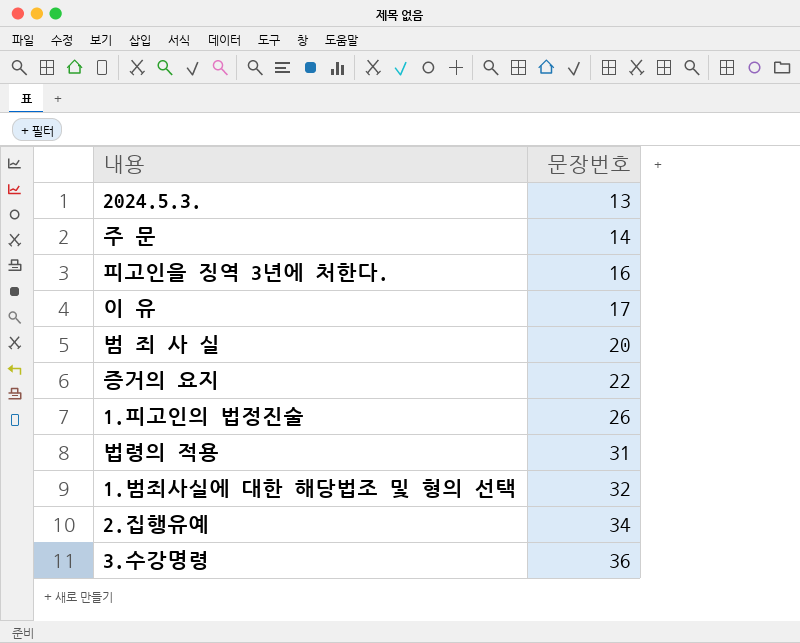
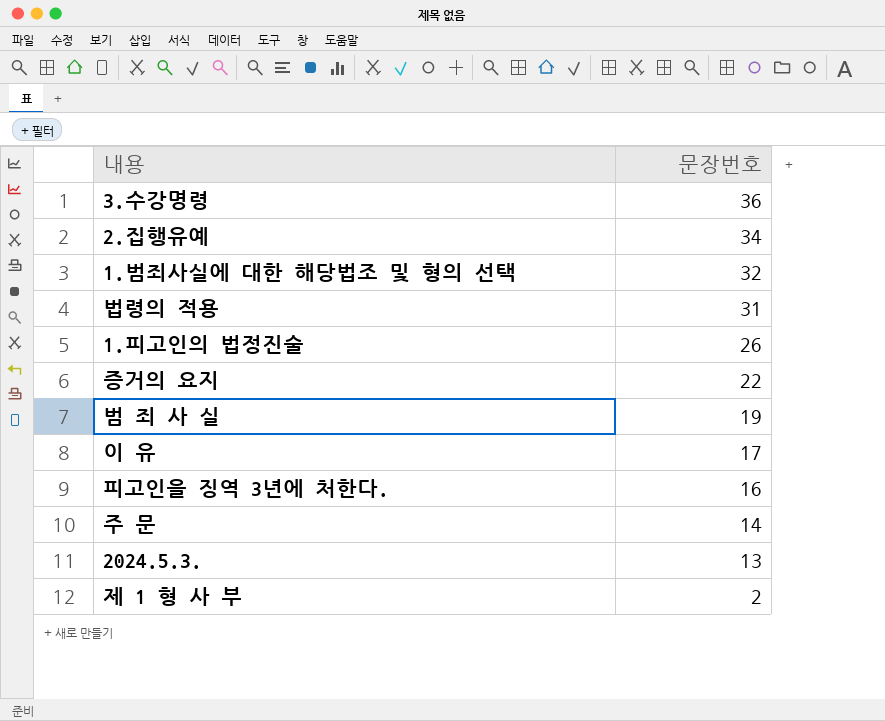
row order: 문장번호 ascending -> 문장번호 descending
범 죄 사 실 | 문장번호: 20 -> 19
row 제 1 형 사 부: none -> 2

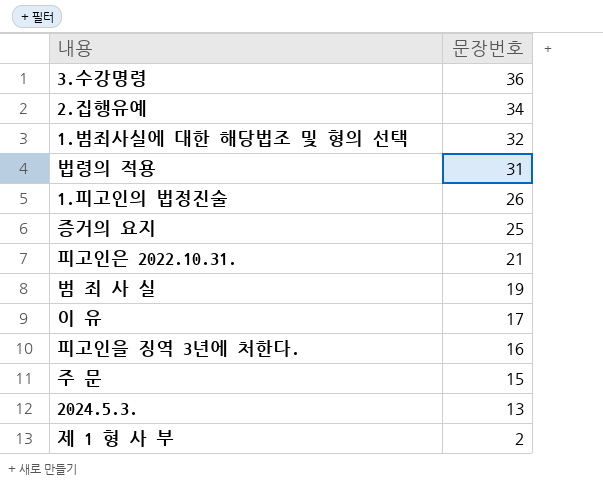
증거의 요지 | 문장번호: 22 -> 25
row 피고인은 2022.10.31.: none -> 21
주 문 | 문장번호: 14 -> 15

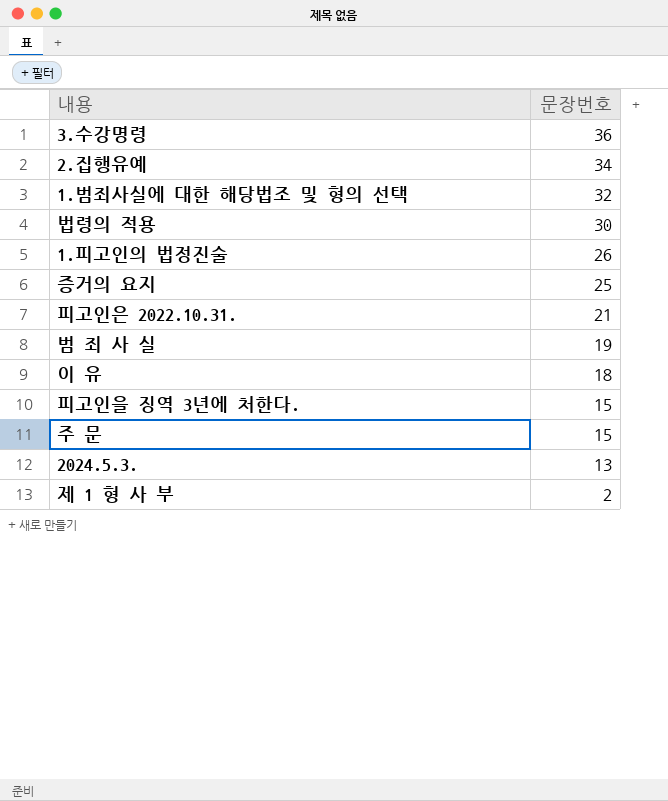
법령의 적용 | 문장번호: 31 -> 30
이 유 | 문장번호: 17 -> 18
피고인을 징역 3년에 처한다. | 문장번호: 16 -> 15

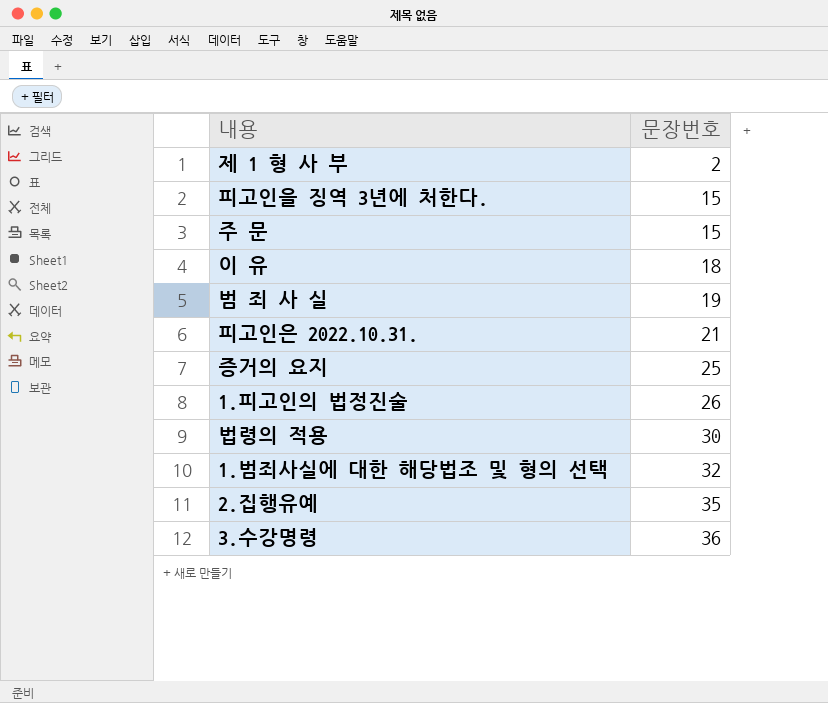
row order: 문장번호 descending -> 문장번호 ascending
row 2024.5.3.: 13 -> none
2.집행유예 | 문장번호: 34 -> 35

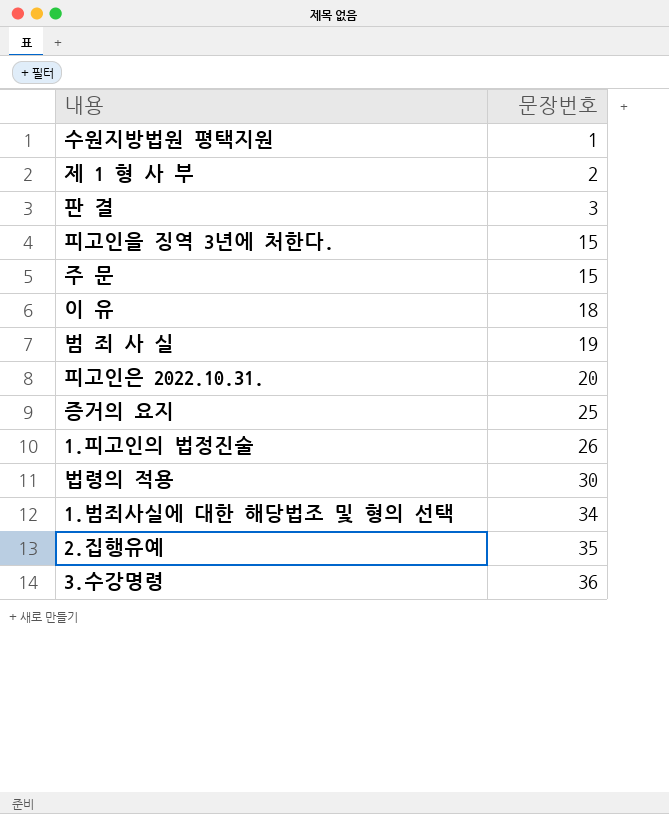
row 수원지방법원 평택지원: none -> 1
row 판 결: none -> 3
피고인은 2022.10.31. | 문장번호: 21 -> 20
1.범죄사실에 대한 해당법조 및 형의 선택 | 문장번호: 32 -> 34

